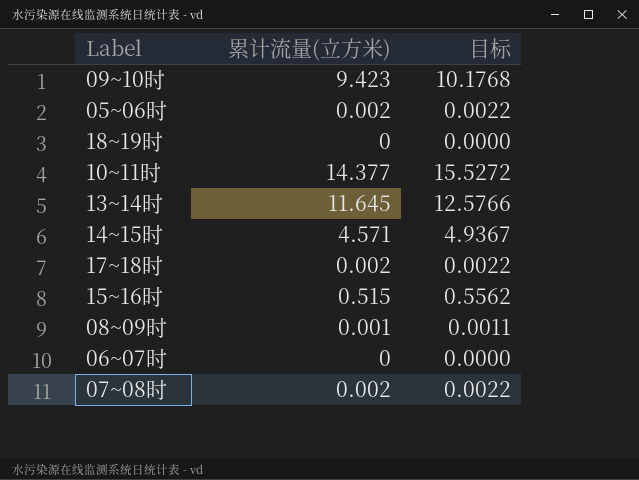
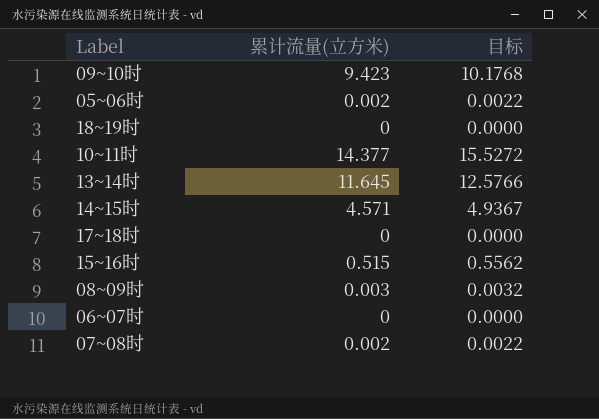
17~18时 | 累计流量(立方米): 0.002 -> 0
17~18时 | 目标: 0.0022 -> 0.0000
08~09时 | 累计流量(立方米): 0.001 -> 0.003
08~09时 | 目标: 0.0011 -> 0.0032

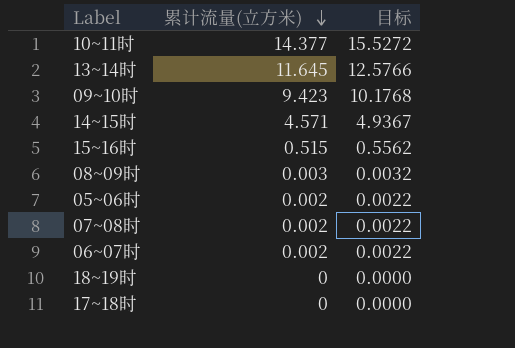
row order: none -> 累计流量(立方米) descending
06~07时 | 累计流量(立方米): 0 -> 0.002
06~07时 | 目标: 0.0000 -> 0.0022

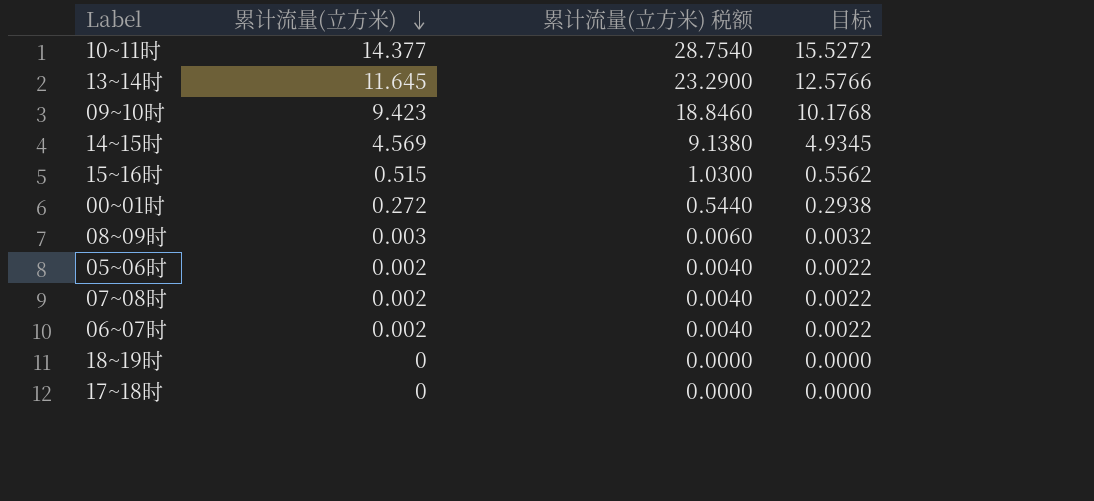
column 累计流量(立方米) 税额 | formula: none -> [累计流量(立方米)] * 2
14~15时 | 累计流量(立方米): 4.571 -> 4.569
14~15时 | 目标: 4.9367 -> 4.9345
row 00~01时: none -> 0.272 | 0.5440 | 0.2938

